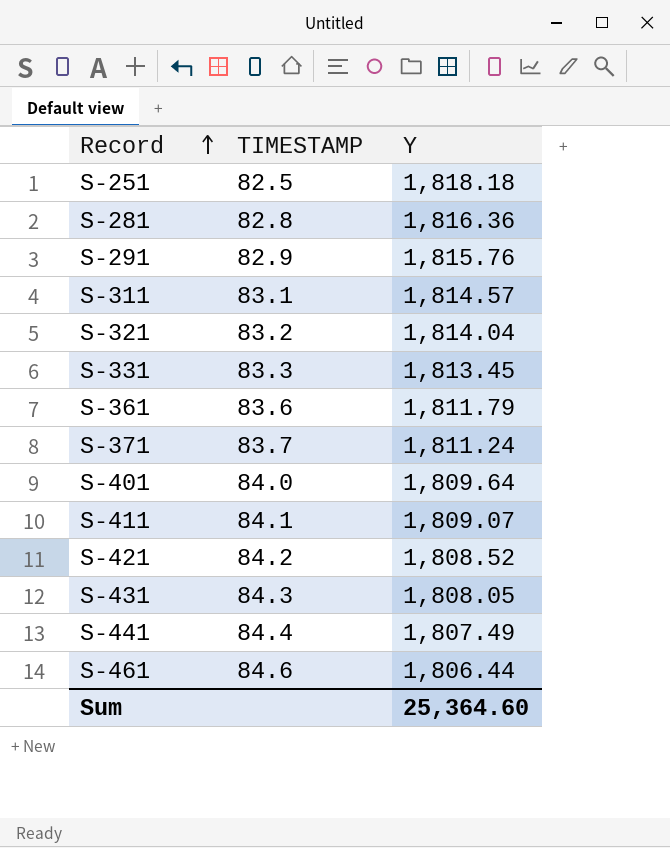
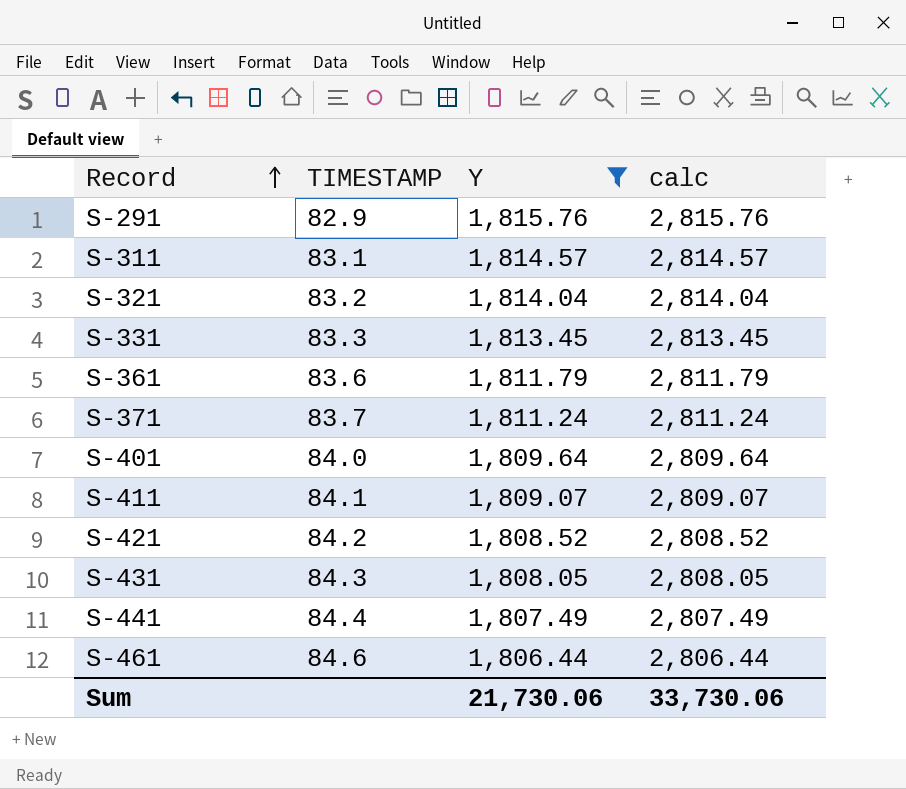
filter: none -> Y <= 1,815.76
column calc | formula: none -> [Y] + 1000
Sum | Y: 25,364.60 -> 21,730.06

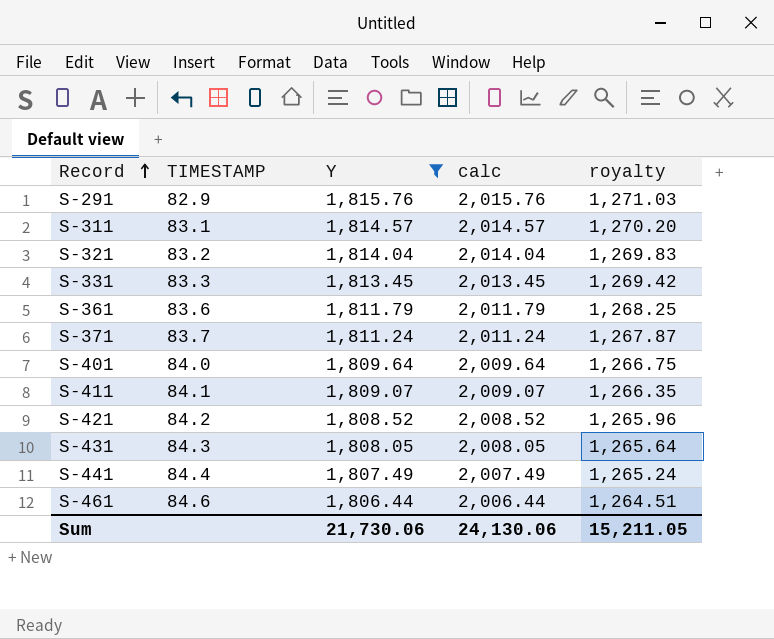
column calc | formula: [Y] + 1000 -> [Y] + 200
column royalty | formula: none -> [Y] * 0.7
Sum | calc: 33,730.06 -> 24,130.06

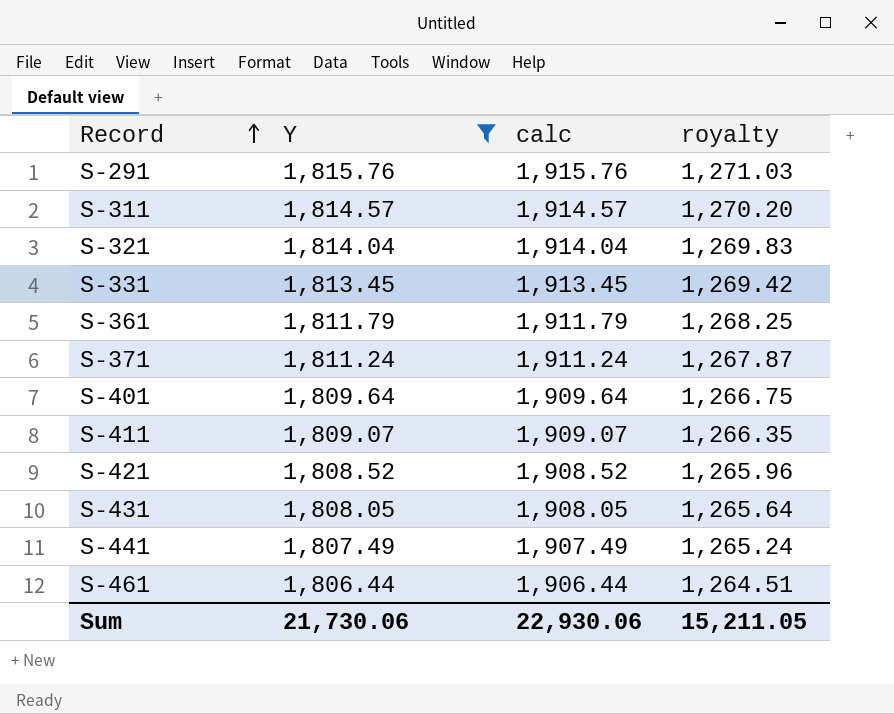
column TIMESTAMP | position: 2 -> none
column calc | formula: [Y] + 200 -> [Y] + 100
Sum | calc: 24,130.06 -> 22,930.06

